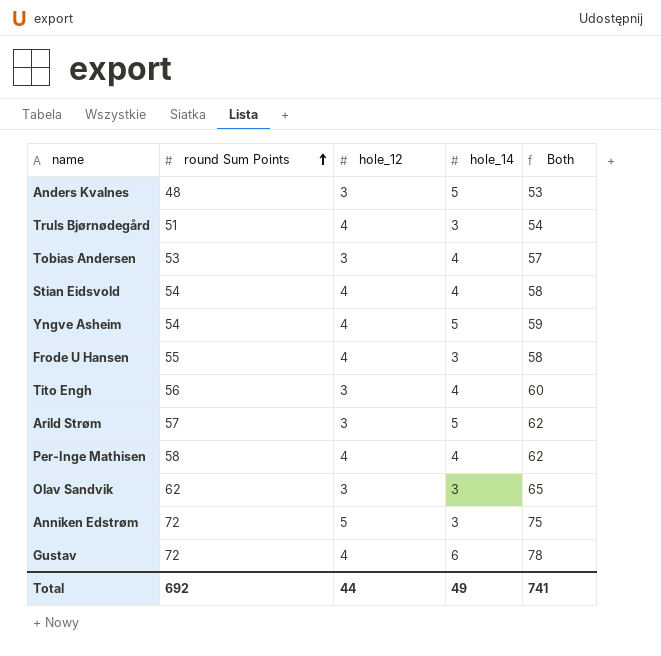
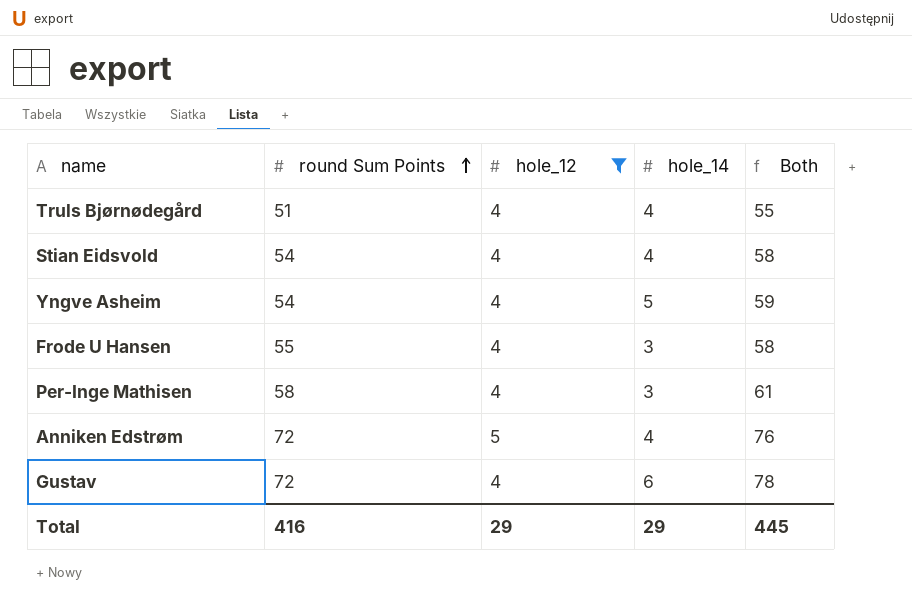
filter: none -> hole_12 != 3
Truls Bjørnødegård | hole_14: 3 -> 4
Truls Bjørnødegård | Both: 54 -> 55
Per-Inge Mathisen | hole_14: 4 -> 3
Per-Inge Mathisen | Both: 62 -> 61
Anniken Edstrøm | hole_14: 3 -> 4
Anniken Edstrøm | Both: 75 -> 76
Total | round Sum Points: 692 -> 416
Total | hole_12: 44 -> 29
Total | hole_14: 49 -> 29
Total | Both: 741 -> 445

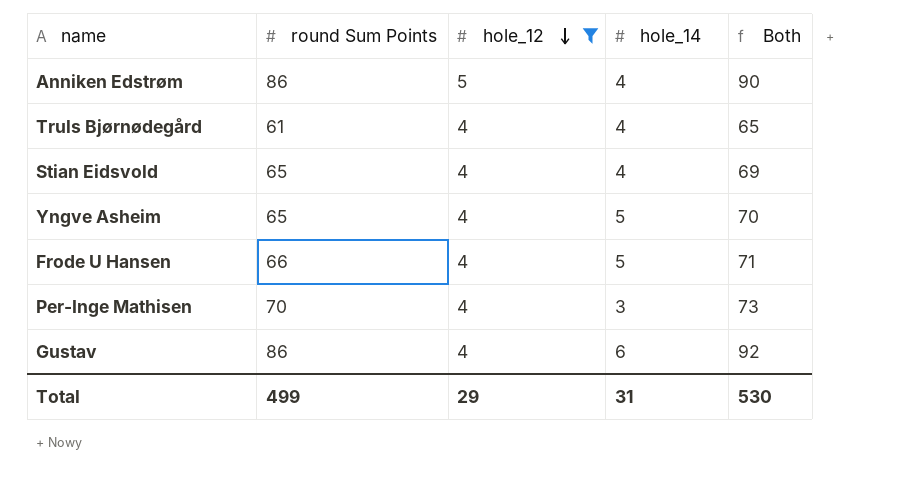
row order: round Sum Points ascending -> hole_12 descending
Anniken Edstrøm | round Sum Points: 72 -> 86
Anniken Edstrøm | Both: 76 -> 90
Truls Bjørnødegård | round Sum Points: 51 -> 61
Truls Bjørnødegård | Both: 55 -> 65
Stian Eidsvold | round Sum Points: 54 -> 65
Stian Eidsvold | Both: 58 -> 69
Yngve Asheim | round Sum Points: 54 -> 65
Yngve Asheim | Both: 59 -> 70
Frode U Hansen | round Sum Points: 55 -> 66
Frode U Hansen | hole_14: 3 -> 5
Frode U Hansen | Both: 58 -> 71
Per-Inge Mathisen | round Sum Points: 58 -> 70
Per-Inge Mathisen | Both: 61 -> 73
Gustav | round Sum Points: 72 -> 86
Gustav | Both: 78 -> 92
Total | round Sum Points: 416 -> 499
Total | hole_14: 29 -> 31
Total | Both: 445 -> 530

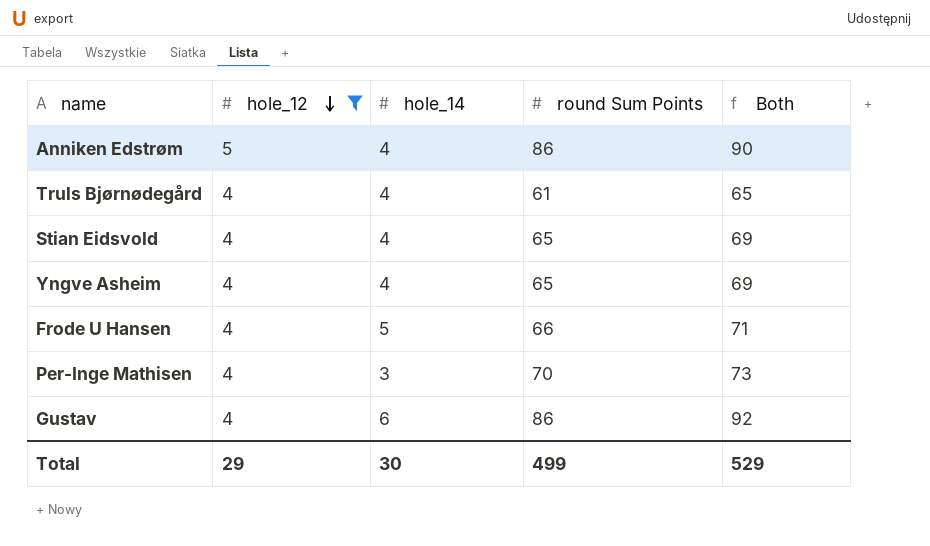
column round Sum Points | position: 2 -> 4
Yngve Asheim | hole_14: 5 -> 4
Yngve Asheim | Both: 70 -> 69
Total | hole_14: 31 -> 30
Total | Both: 530 -> 529

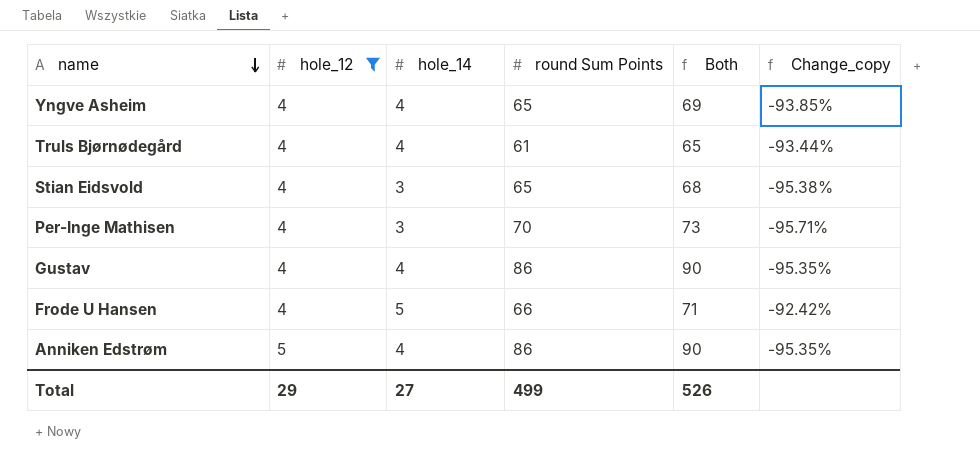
row order: hole_12 descending -> name descending
column Change_copy | formula: none -> ([hole_14] - [round Sum Points]) / [round Sum Points]
Stian Eidsvold | hole_14: 4 -> 3
Stian Eidsvold | Both: 69 -> 68
Gustav | hole_14: 6 -> 4
Gustav | Both: 92 -> 90
Total | hole_14: 30 -> 27
Total | Both: 529 -> 526

